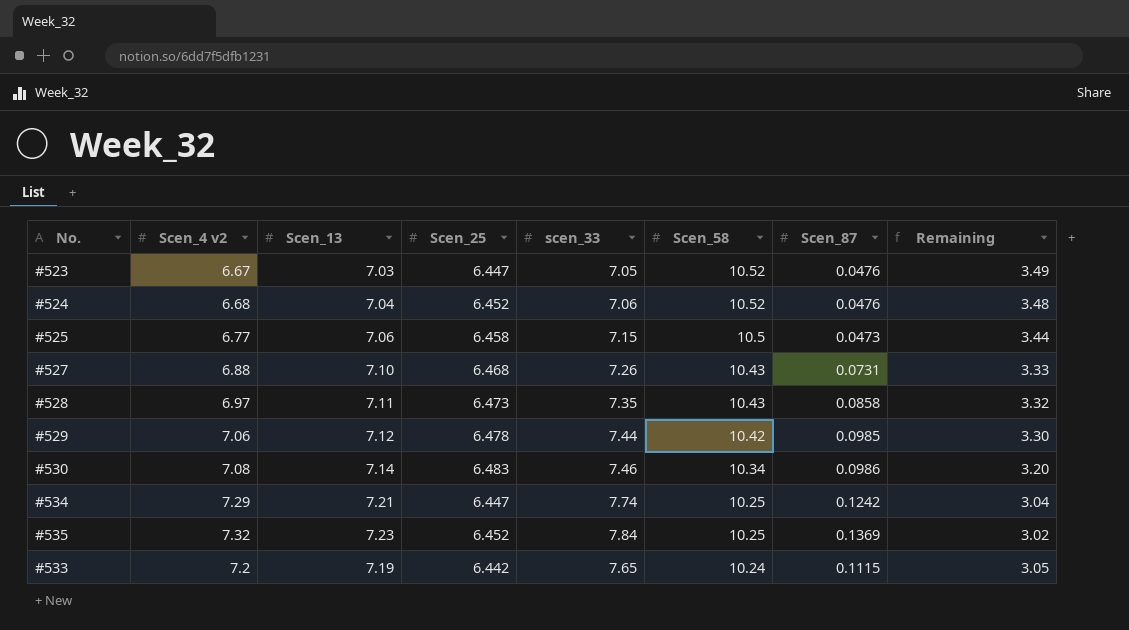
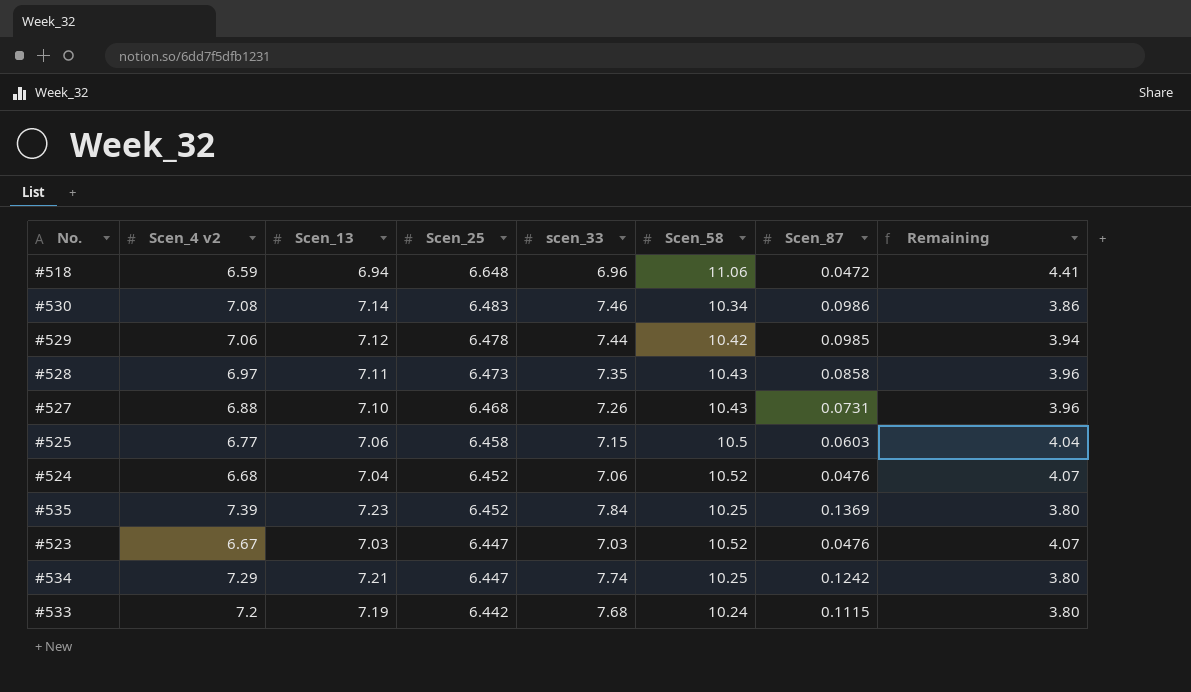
row order: Scen_58 descending -> Scen_25 descending
column Remaining | formula: [Scen_58] - [Scen_13] -> [Scen_58] - [Scen_25]
row #518: none -> 6.59 | 6.94 | 6.648 | 6.96 | 11.06 | 0.0472 | 4.41
#525 | Scen_87: 0.0473 -> 0.0603
#535 | Scen_4 v2: 7.32 -> 7.39
#523 | scen_33: 7.05 -> 7.03
#533 | scen_33: 7.65 -> 7.68

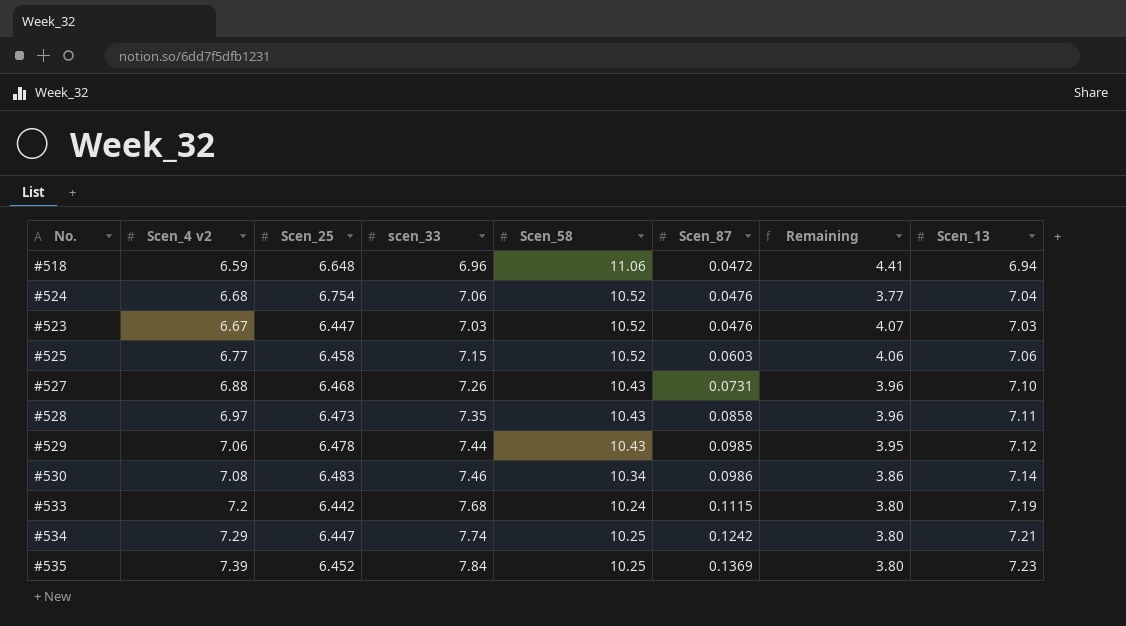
row order: Scen_25 descending -> Scen_87 ascending
column Scen_13 | position: 3 -> 8
#524 | Scen_25: 6.452 -> 6.754
#524 | Remaining: 4.07 -> 3.77
#525 | Scen_58: 10.5 -> 10.52
#525 | Remaining: 4.04 -> 4.06
#529 | Scen_58: 10.42 -> 10.43
#529 | Remaining: 3.94 -> 3.95

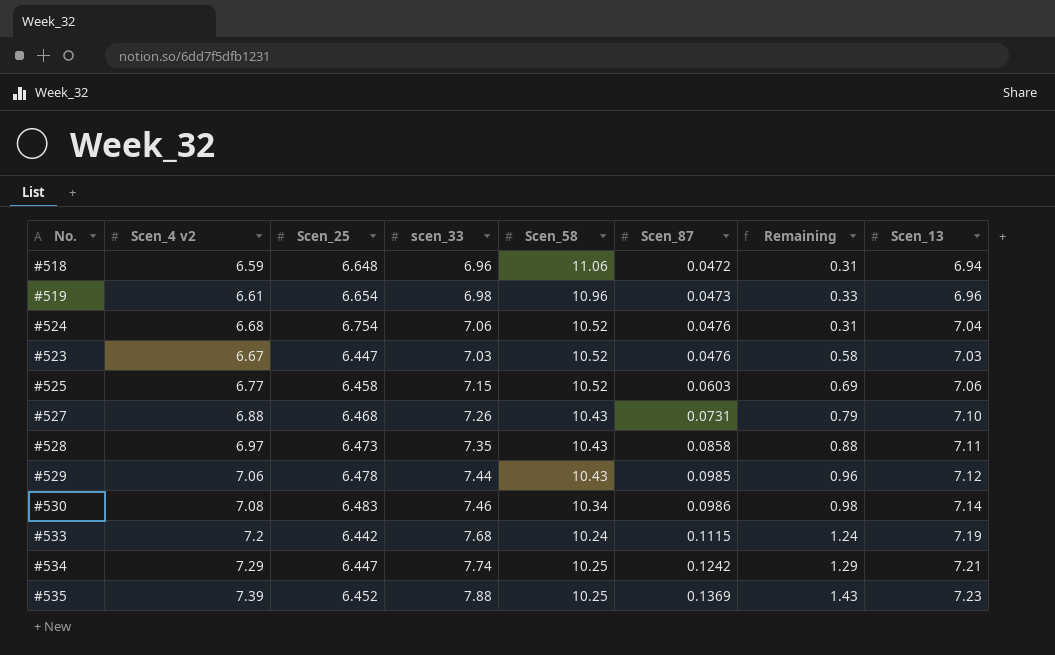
column Remaining | formula: [Scen_58] - [Scen_25] -> [scen_33] - [Scen_25]
row #519: none -> 6.61 | 6.654 | 6.98 | 10.96 | 0.0473 | 0.33 | 6.96
#535 | scen_33: 7.84 -> 7.88

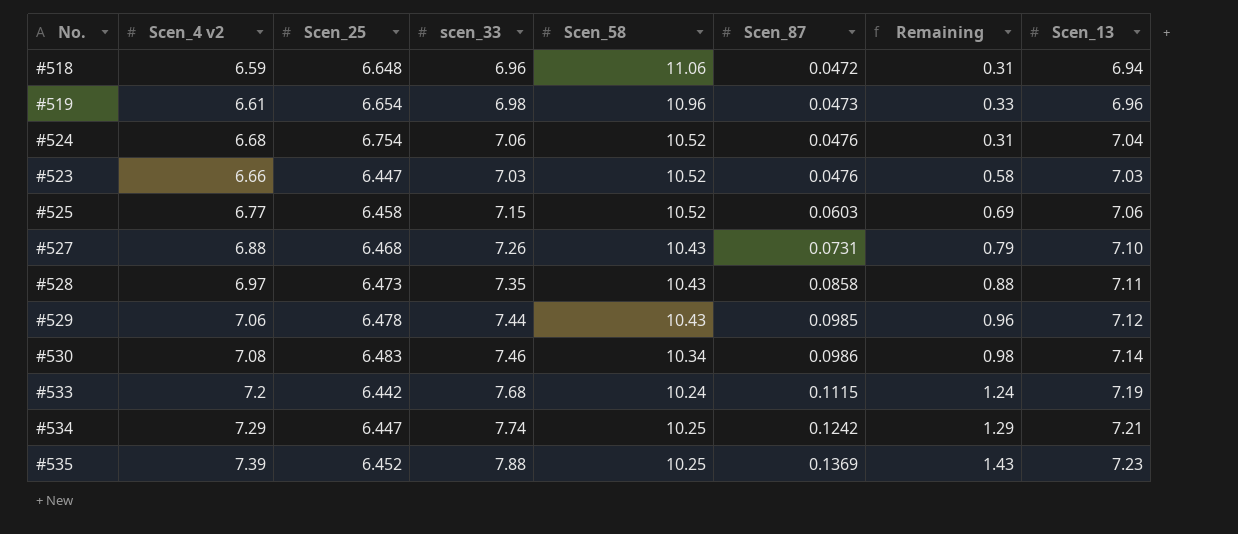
#523 | Scen_4 v2: 6.67 -> 6.66

